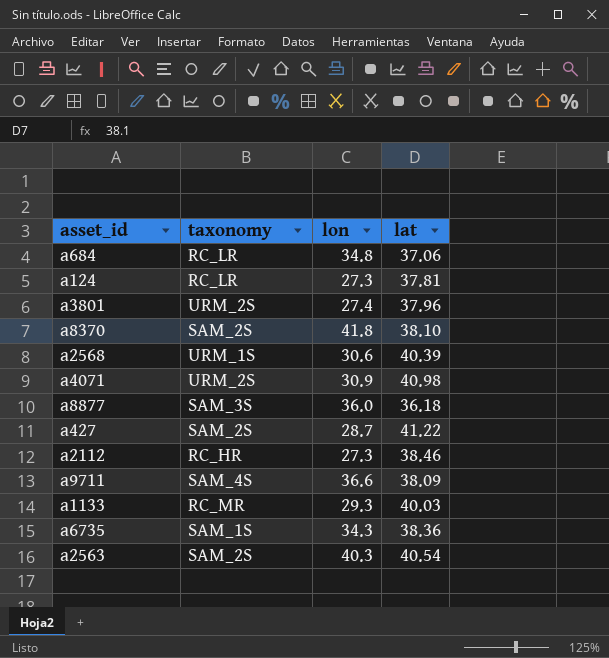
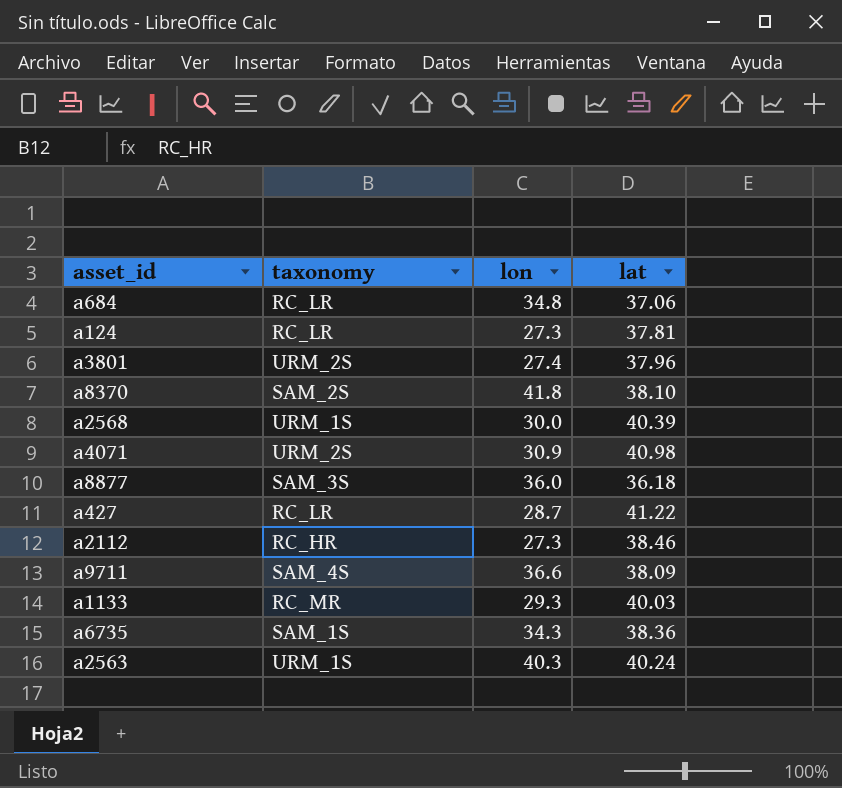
a2568 | lon: 30.6 -> 30.0
a427 | taxonomy: SAM_2S -> RC_LR
a2563 | taxonomy: SAM_2S -> URM_1S
a2563 | lat: 40.54 -> 40.24

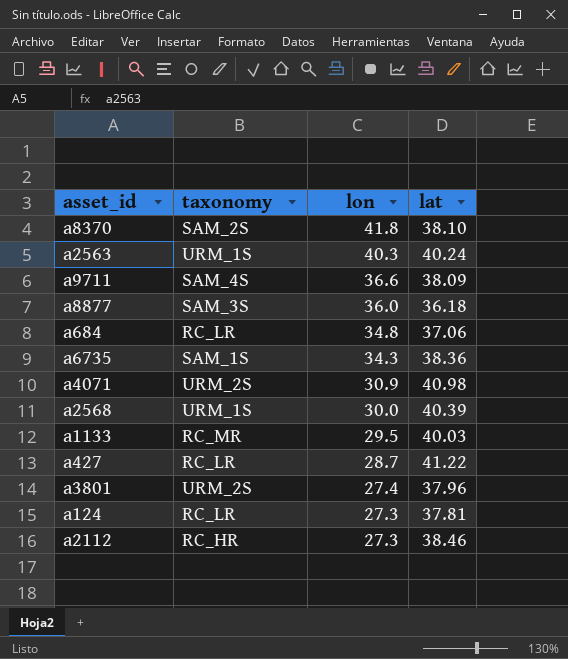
row order: none -> lon descending
a1133 | lon: 29.3 -> 29.5

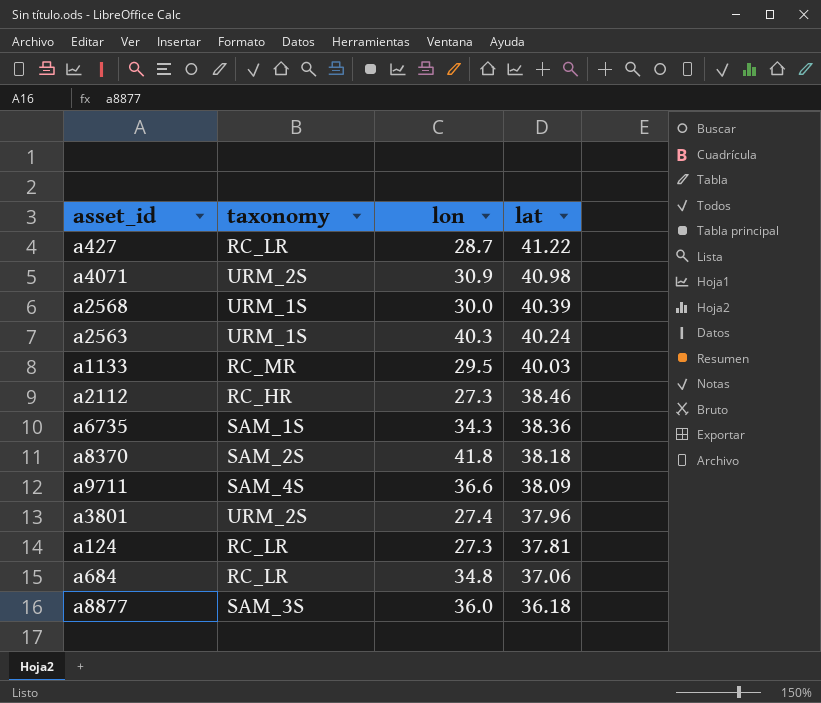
row order: lon descending -> lat descending
a8370 | lat: 38.10 -> 38.18

